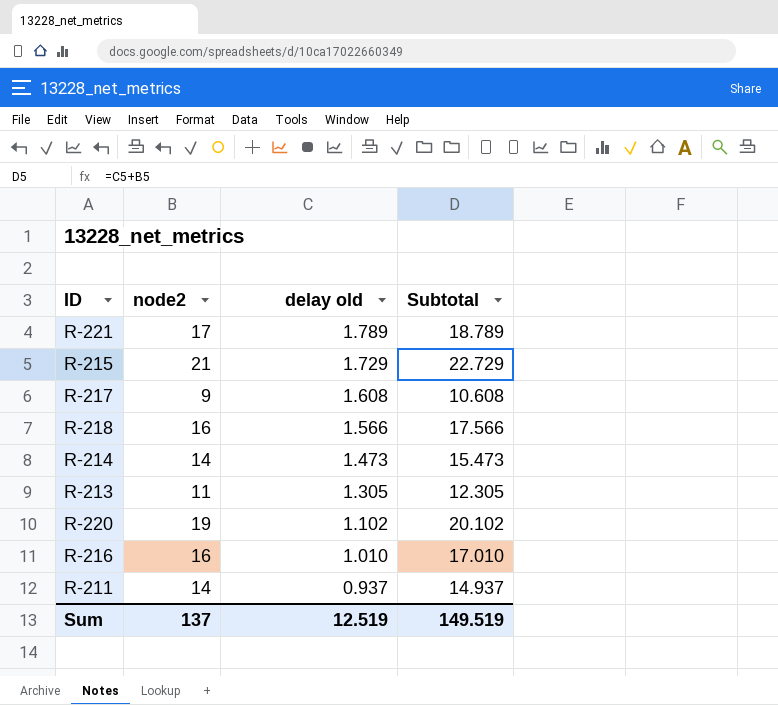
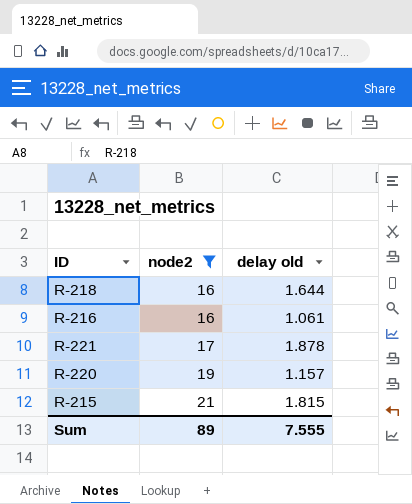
filter: none -> node2 >= 16
row order: delay old descending -> node2 ascending
column Subtotal | formula: [node2] + [delay old] -> none
R-218 | delay old: 1.566 -> 1.644
R-216 | delay old: 1.010 -> 1.061
R-221 | delay old: 1.789 -> 1.878
R-220 | delay old: 1.102 -> 1.157
R-215 | delay old: 1.729 -> 1.815
Sum | node2: 137 -> 89
Sum | delay old: 12.519 -> 7.555

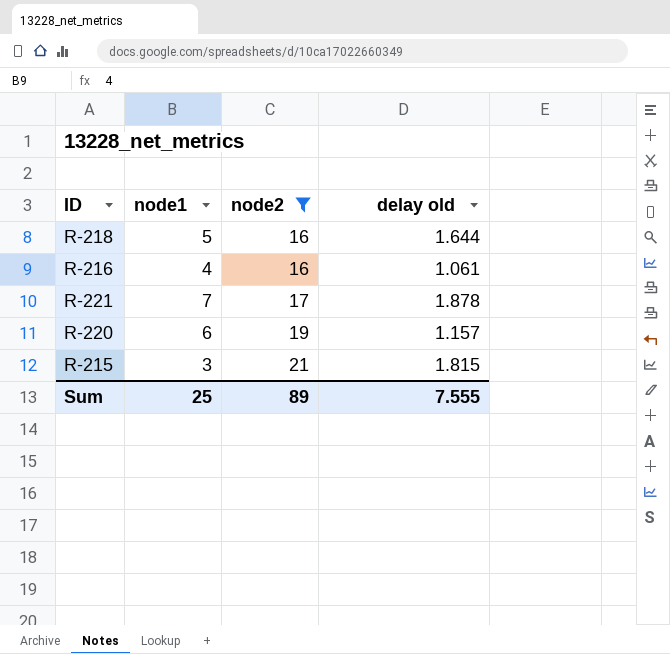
column node1 | position: none -> 2

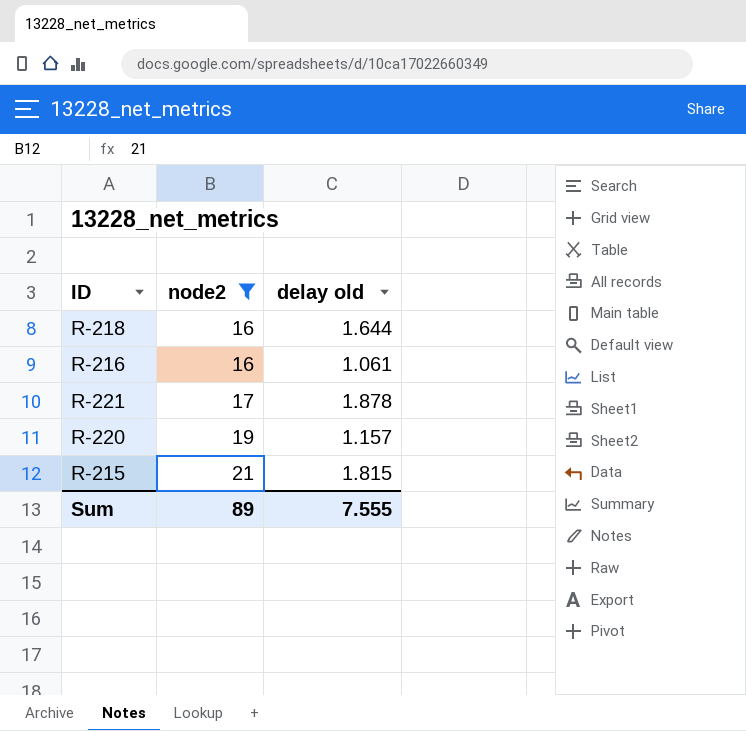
column node1 | position: 2 -> none

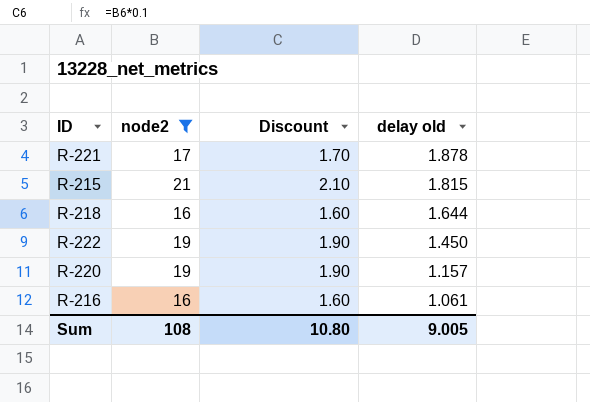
row order: node2 ascending -> delay old descending
column Discount | formula: none -> [node2] * 0.1
row R-222: none -> 19 | 1.90 | 1.450
Sum | node2: 89 -> 108
Sum | delay old: 7.555 -> 9.005

